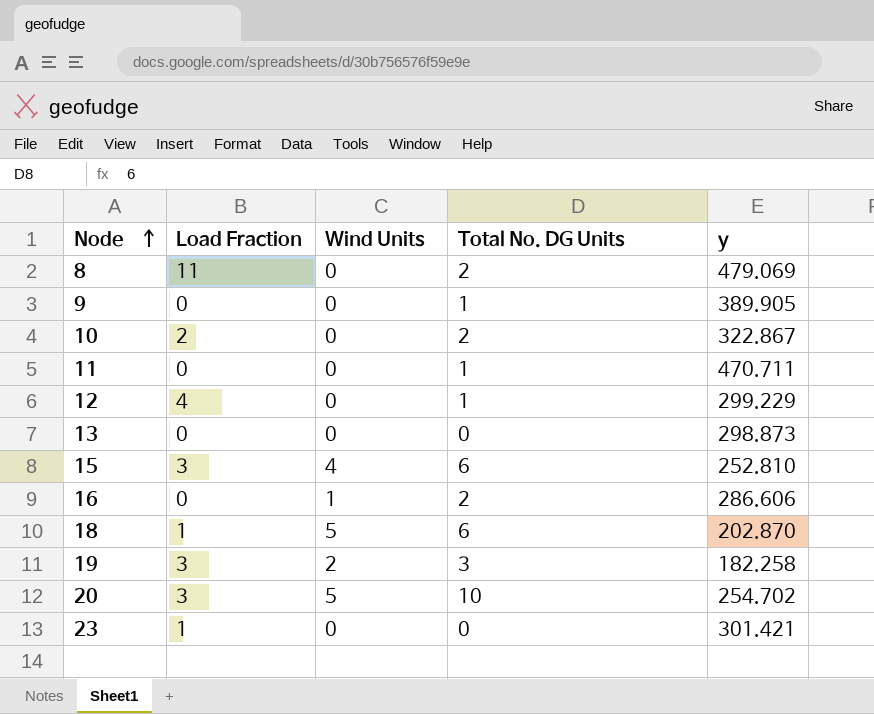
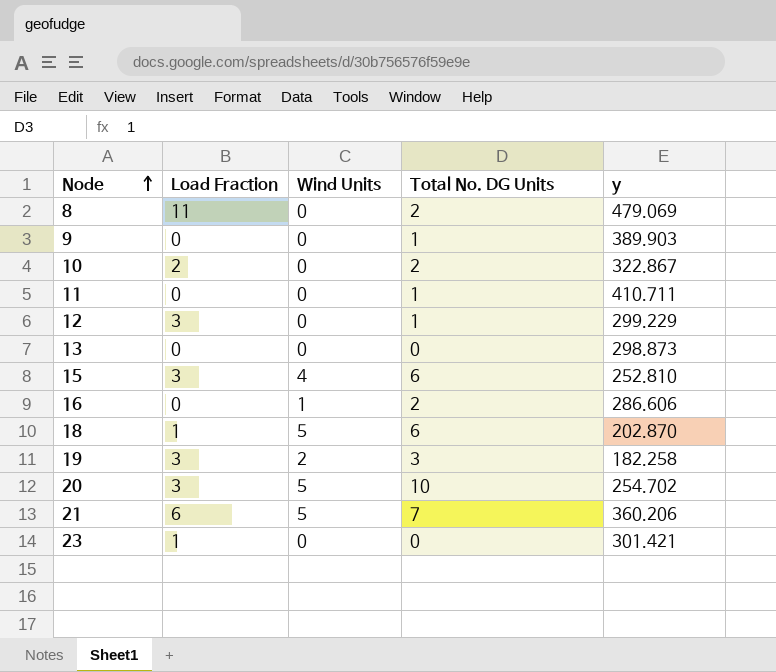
9 | y: 389.905 -> 389.903
11 | y: 470.711 -> 410.711
12 | Load Fraction: 4 -> 3
row 21: none -> 6 | 5 | 7 | 360.206

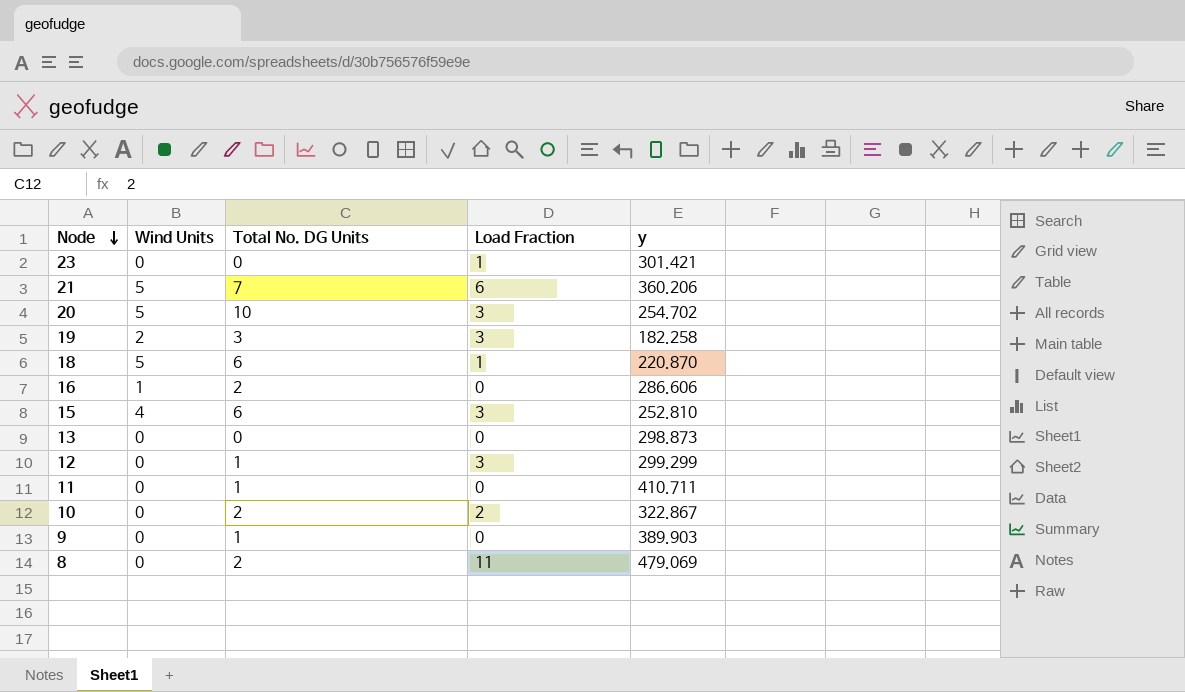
row order: Node ascending -> Node descending
column Load Fraction | position: 2 -> 4
18 | y: 202.870 -> 220.870
12 | y: 299.229 -> 299.299

